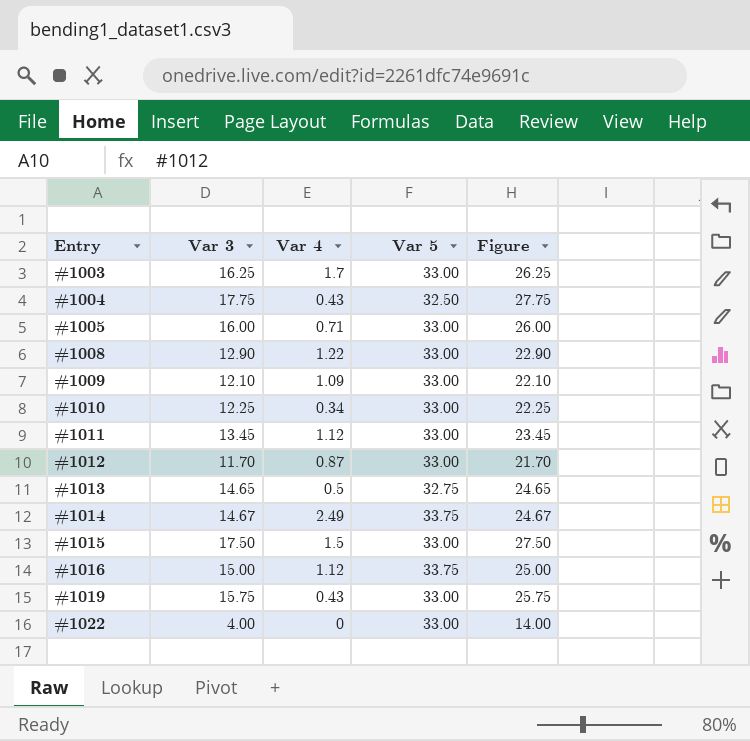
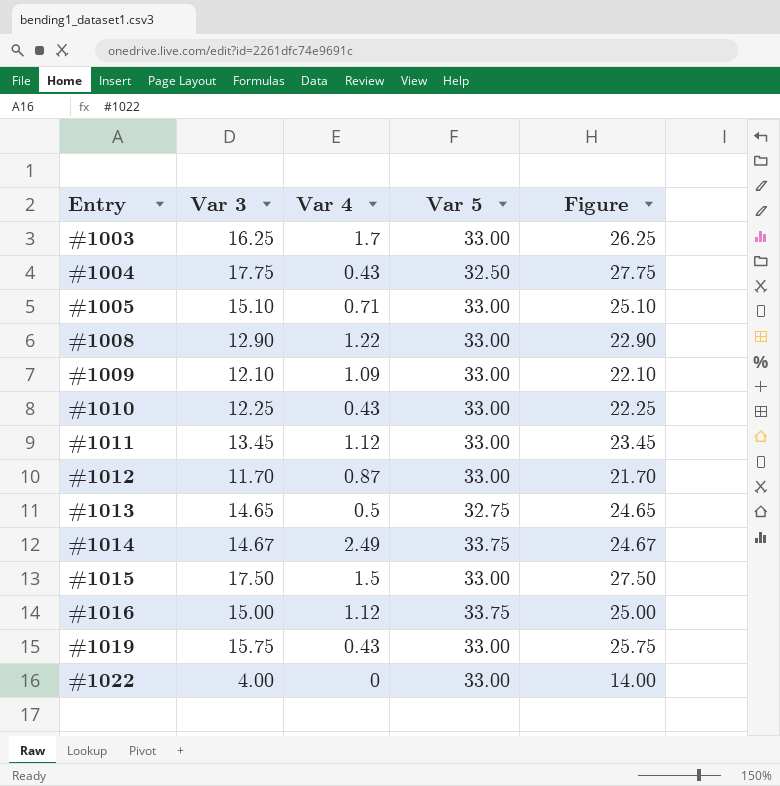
#1005 | Var 3: 16.00 -> 15.10
#1005 | Figure: 26.00 -> 25.10
#1010 | Var 4: 0.34 -> 0.43

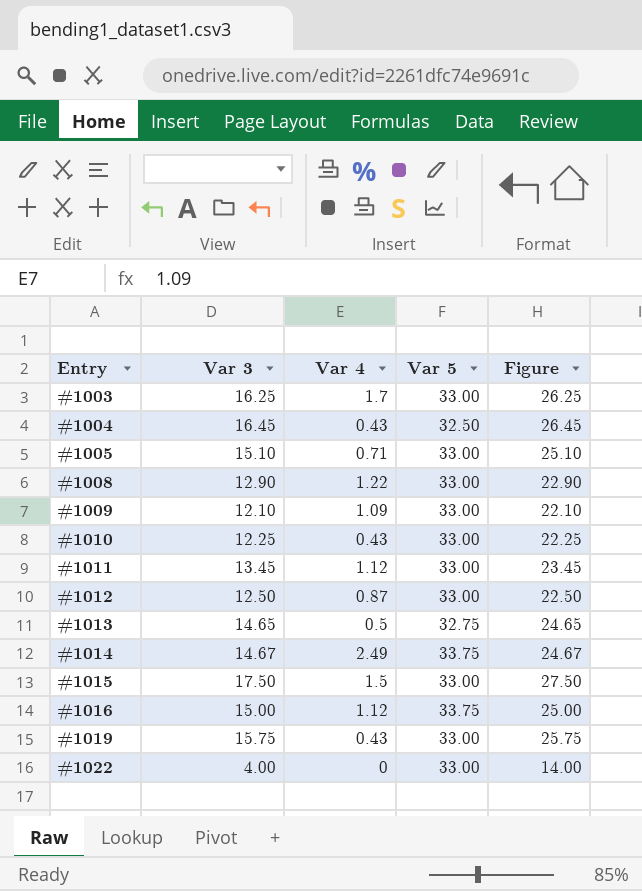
#1004 | Var 3: 17.75 -> 16.45
#1004 | Figure: 27.75 -> 26.45
#1012 | Var 3: 11.70 -> 12.50
#1012 | Figure: 21.70 -> 22.50

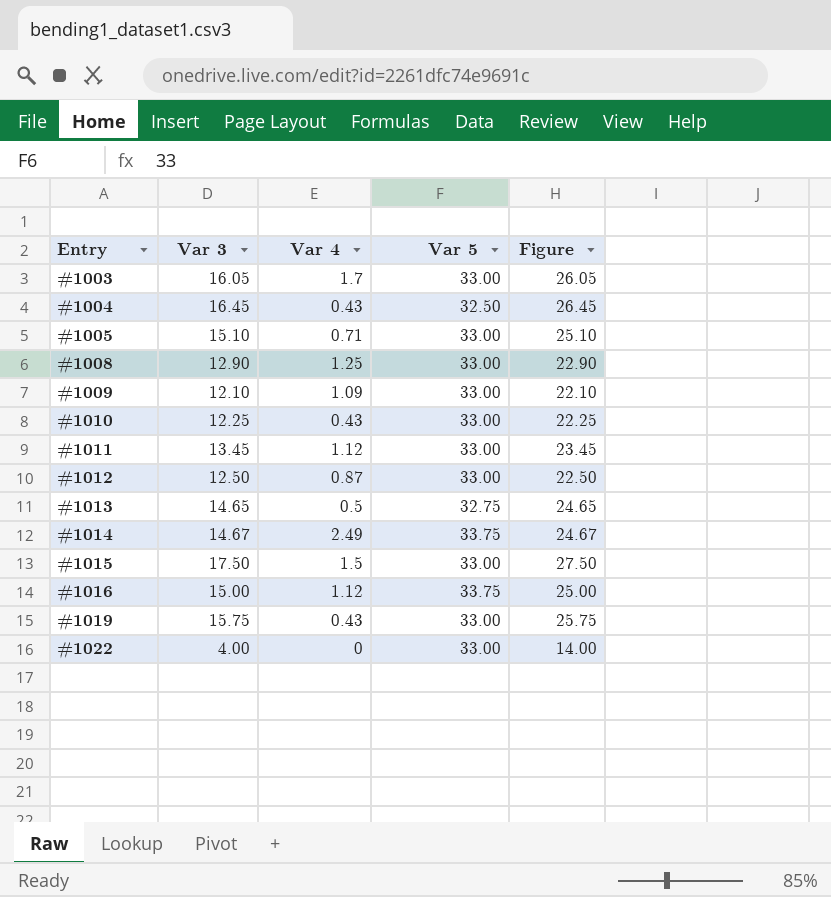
#1003 | Var 3: 16.25 -> 16.05
#1003 | Figure: 26.25 -> 26.05
#1008 | Var 4: 1.22 -> 1.25

